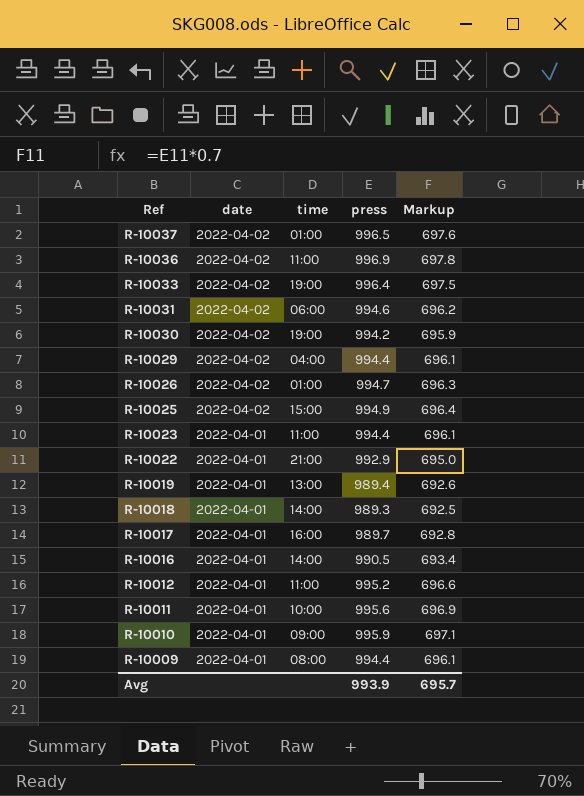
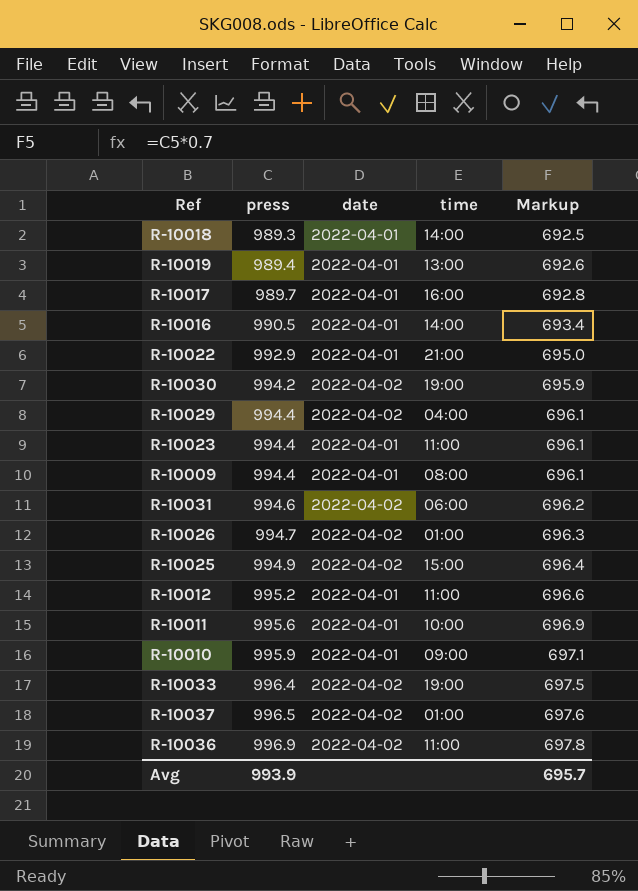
row order: Ref descending -> press ascending
column press | position: 4 -> 2

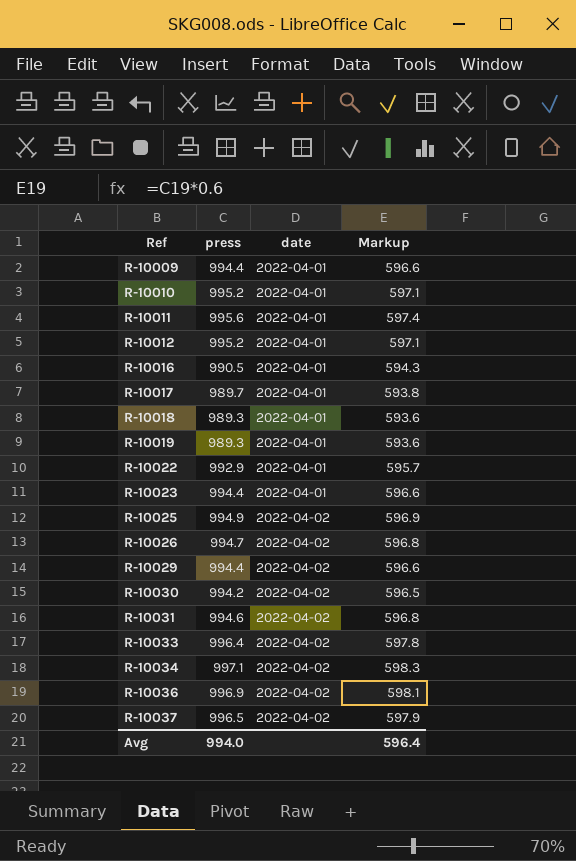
row order: press ascending -> Ref ascending
column time | position: 4 -> none
column Markup | formula: [press] * 0.7 -> [press] * 0.6
R-10010 | press: 995.9 -> 995.2
R-10019 | press: 989.4 -> 989.3
row R-10034: none -> 997.1 | 2022-04-02 | 598.3
Avg | press: 993.9 -> 994.0
Avg | Markup: 695.7 -> 596.4

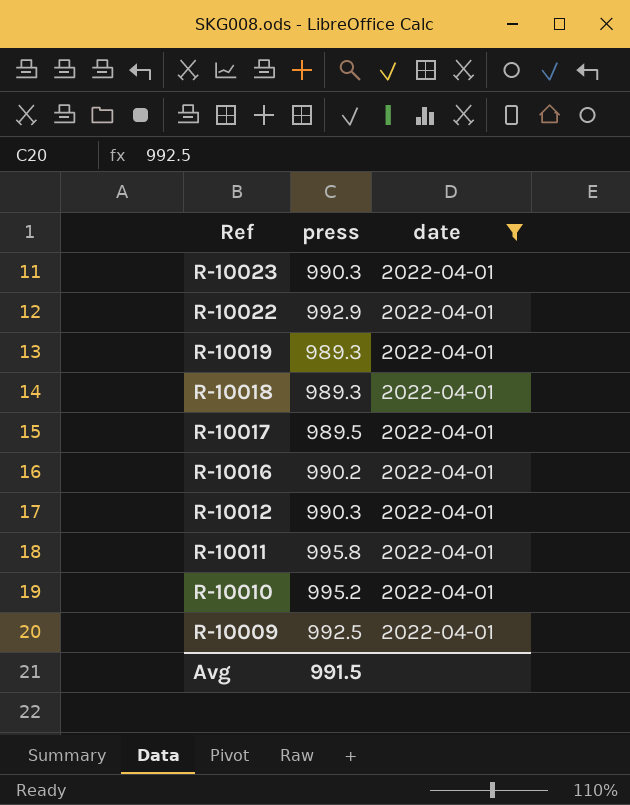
filter: none -> date = 2022-04-01
row order: Ref ascending -> Ref descending
column Markup | formula: [press] * 0.6 -> none
R-10023 | press: 994.4 -> 990.3
R-10017 | press: 989.7 -> 989.5
R-10016 | press: 990.5 -> 990.2
R-10012 | press: 995.2 -> 990.3
R-10011 | press: 995.6 -> 995.8
R-10009 | press: 994.4 -> 992.5
Avg | press: 994.0 -> 991.5

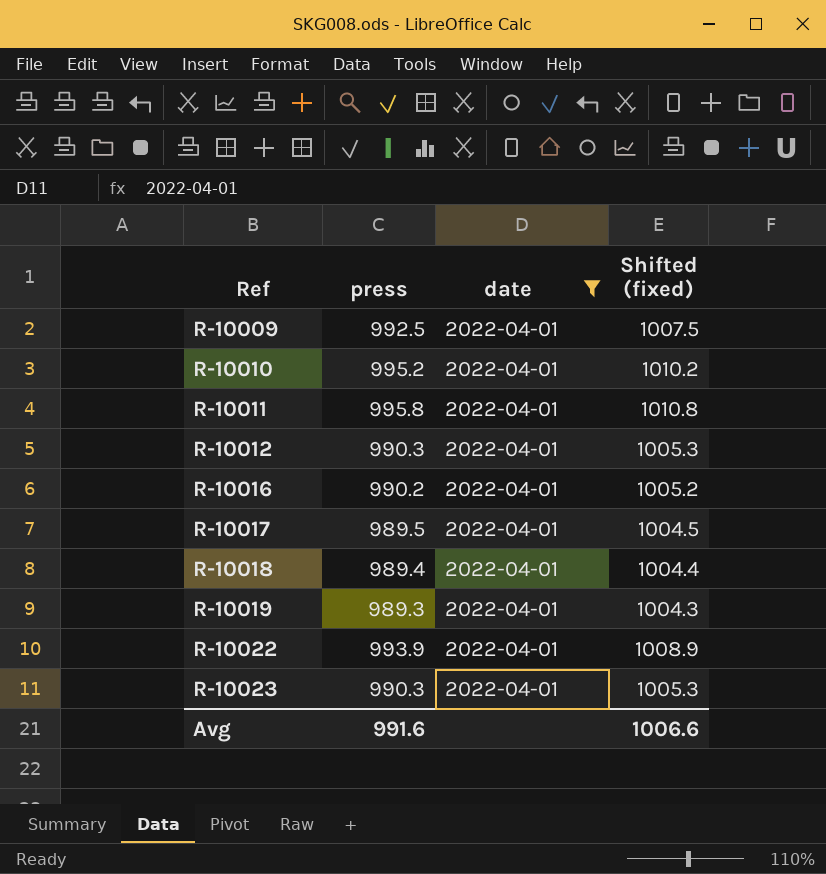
row order: Ref descending -> Ref ascending
column Shifted (fixed) | formula: none -> [press] + 15
R-10018 | press: 989.3 -> 989.4
R-10022 | press: 992.9 -> 993.9
Avg | press: 991.5 -> 991.6

